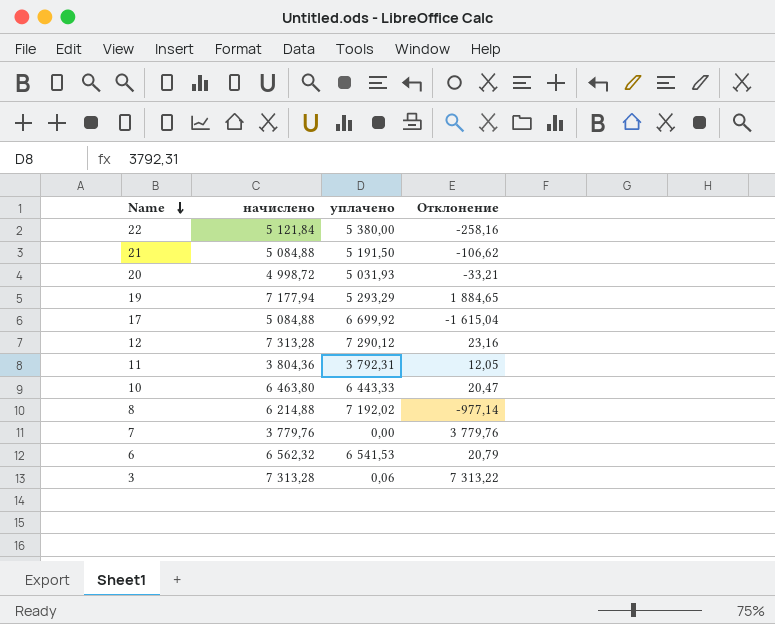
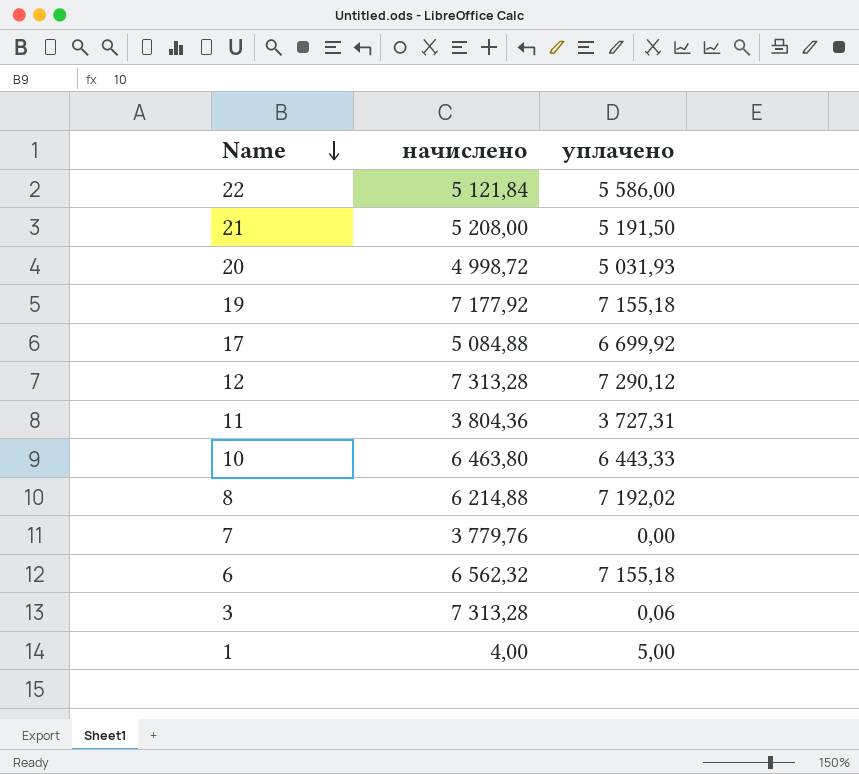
column Отклонение | formula: [начислено] - [уплачено] -> none
22 | уплачено: 5 380,00 -> 5 586,00
21 | начислено: 5 084,88 -> 5 208,00
19 | начислено: 7 177,94 -> 7 177,92
19 | уплачено: 5 293,29 -> 7 155,18
11 | уплачено: 3 792,31 -> 3 727,31
6 | уплачено: 6 541,53 -> 7 155,18
row 1: none -> 4,00 | 5,00

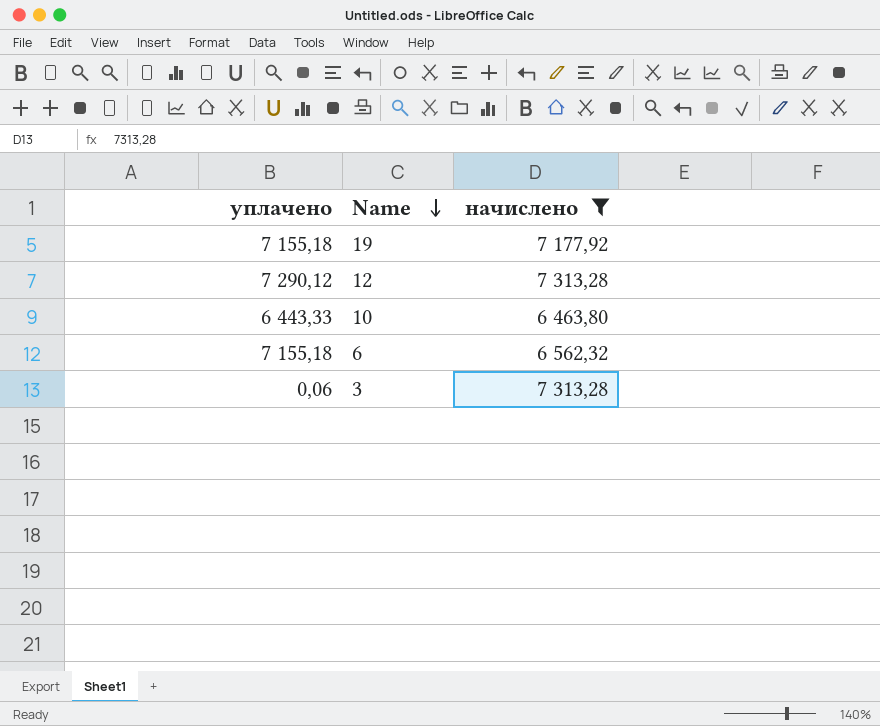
filter: none -> начислено >= 6 463,80
column уплачено | position: 3 -> 1

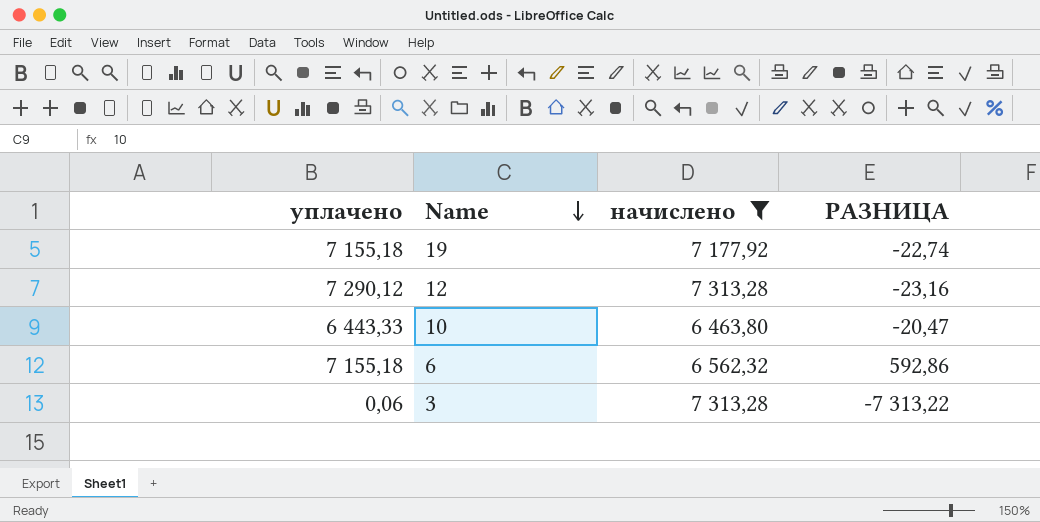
column РАЗНИЦА | formula: none -> [уплачено] - [начислено]

